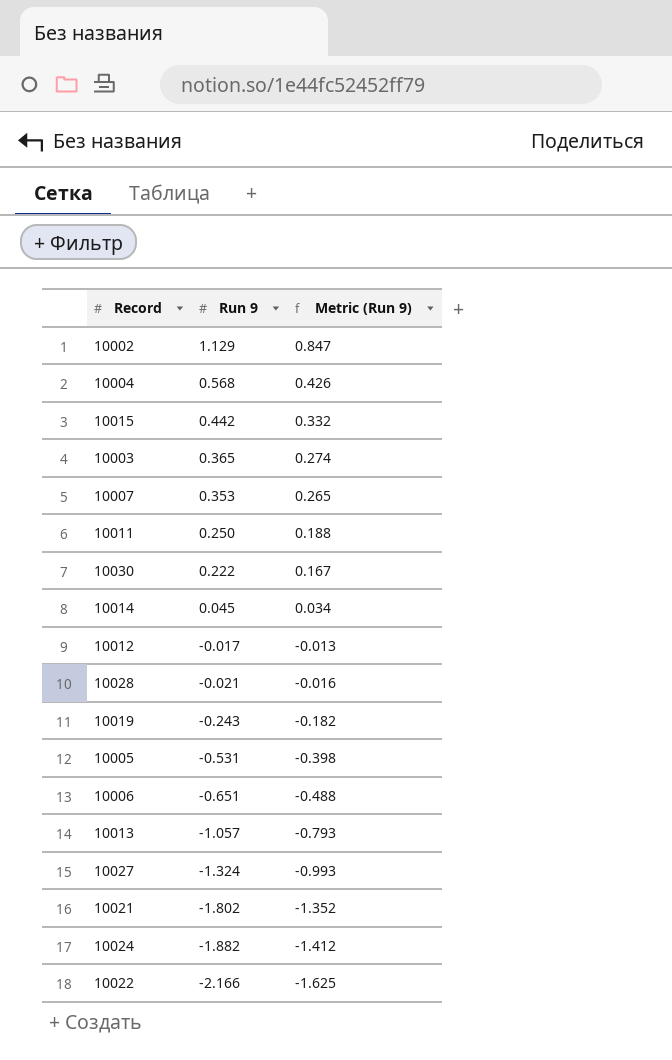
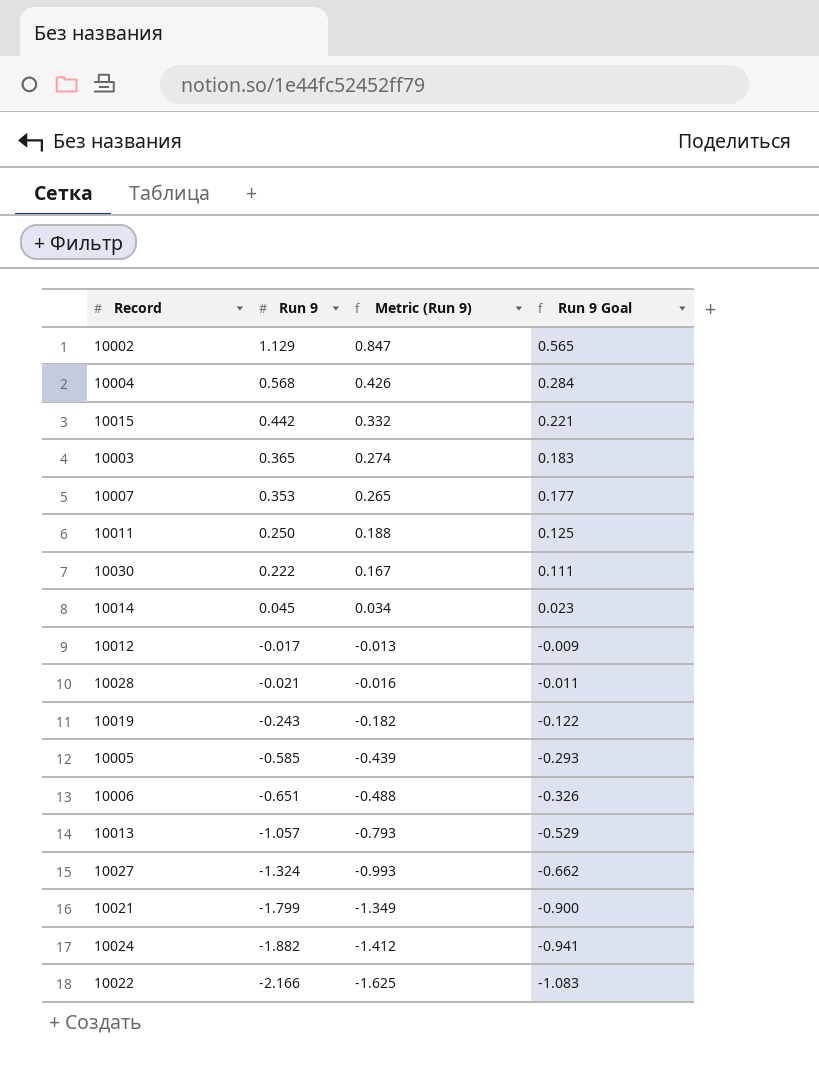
column Run 9 Goal | formula: none -> [Run 9] * 0.5
10005 | Run 9: -0.531 -> -0.585
10005 | Metric (Run 9): -0.398 -> -0.439
10021 | Run 9: -1.802 -> -1.799
10021 | Metric (Run 9): -1.352 -> -1.349

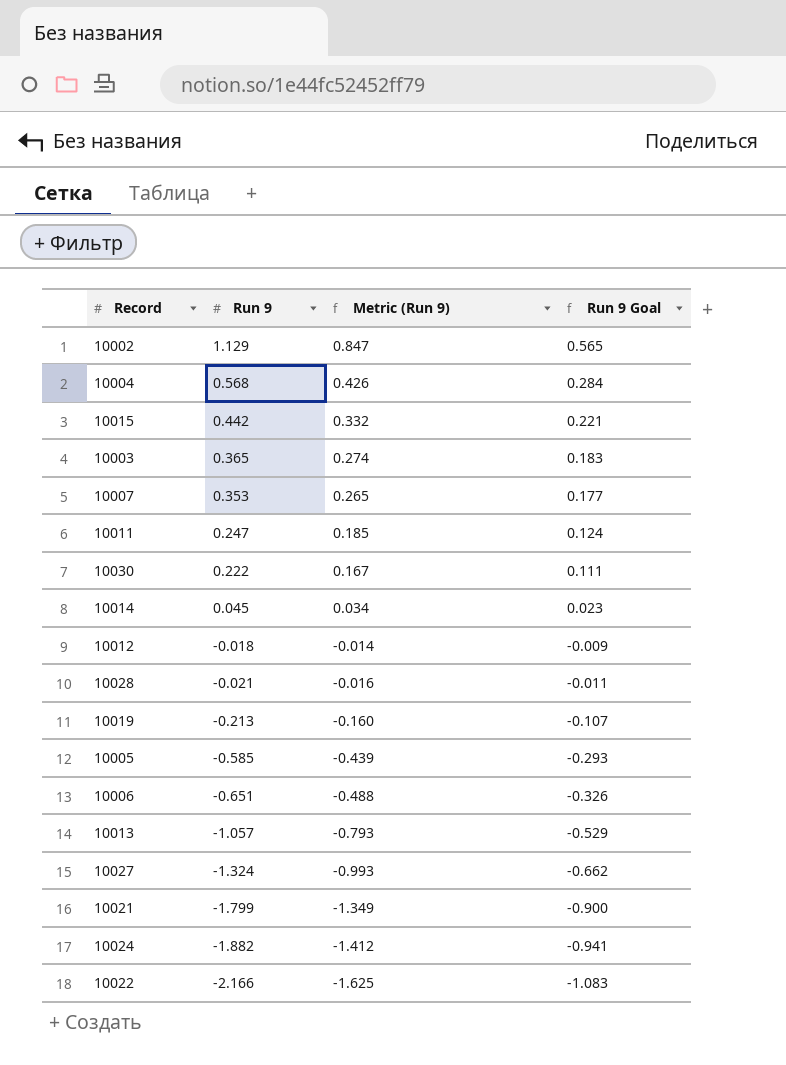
10011 | Run 9: 0.250 -> 0.247
10011 | Metric (Run 9): 0.188 -> 0.185
10011 | Run 9 Goal: 0.125 -> 0.124
10012 | Run 9: -0.017 -> -0.018
10012 | Metric (Run 9): -0.013 -> -0.014
10019 | Run 9: -0.243 -> -0.213
10019 | Metric (Run 9): -0.182 -> -0.160
10019 | Run 9 Goal: -0.122 -> -0.107

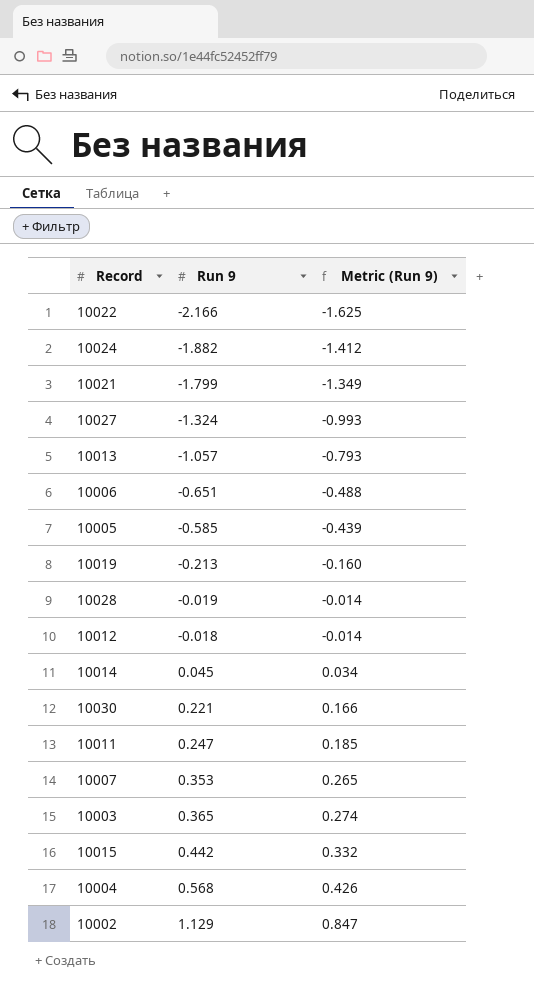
row order: Run 9 descending -> Run 9 ascending
column Run 9 Goal | formula: [Run 9] * 0.5 -> none
10028 | Run 9: -0.021 -> -0.019
10028 | Metric (Run 9): -0.016 -> -0.014
10030 | Run 9: 0.222 -> 0.221
10030 | Metric (Run 9): 0.167 -> 0.166

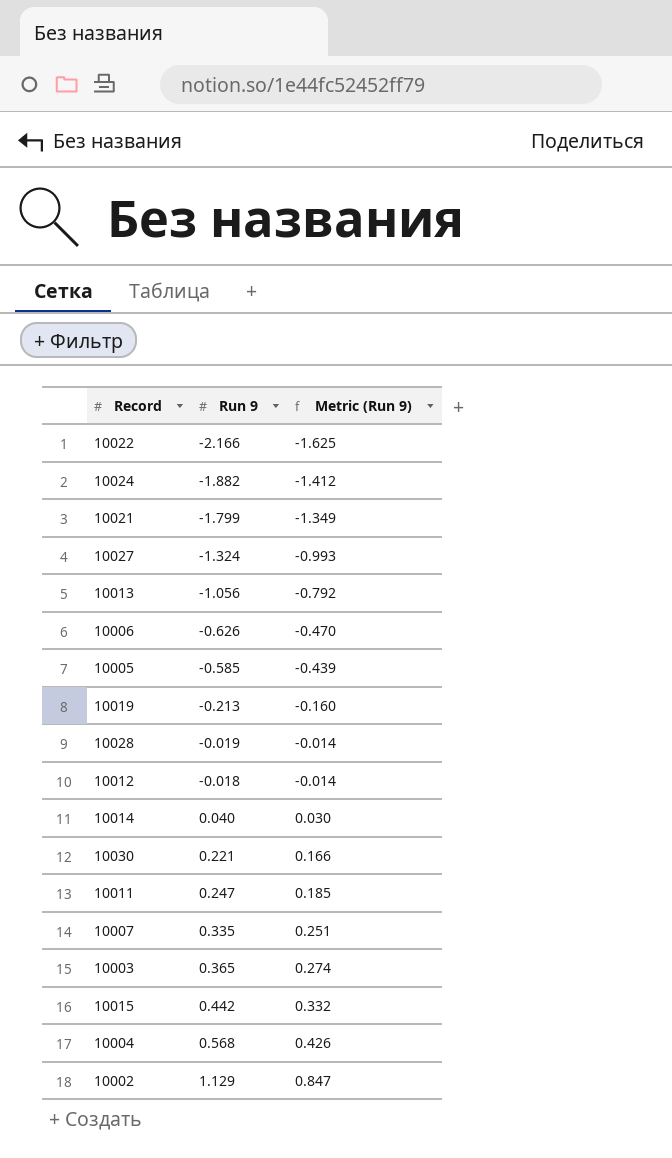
10013 | Run 9: -1.057 -> -1.056
10013 | Metric (Run 9): -0.793 -> -0.792
10006 | Run 9: -0.651 -> -0.626
10006 | Metric (Run 9): -0.488 -> -0.470
10014 | Run 9: 0.045 -> 0.040
10014 | Metric (Run 9): 0.034 -> 0.030
10007 | Run 9: 0.353 -> 0.335
10007 | Metric (Run 9): 0.265 -> 0.251

